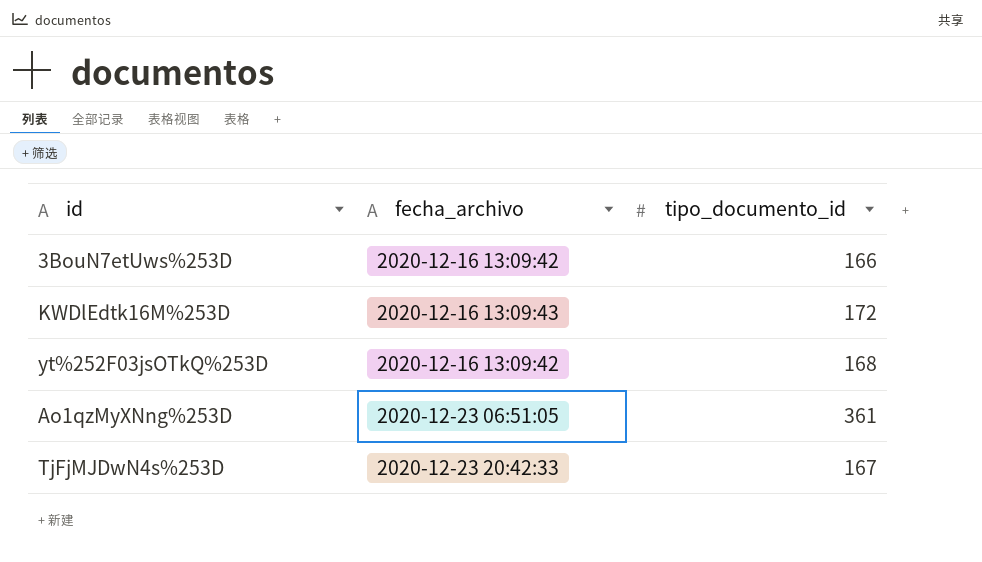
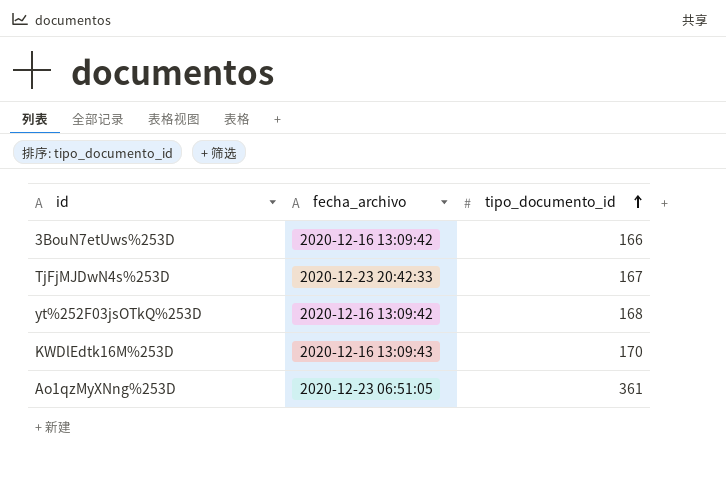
row order: none -> tipo_documento_id ascending
KWDlEdtk16M%253D | tipo_documento_id: 172 -> 170

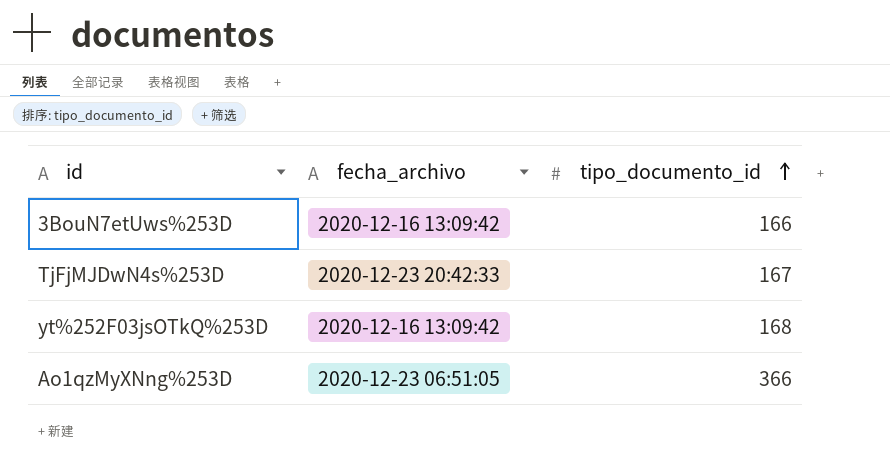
row KWDlEdtk16M%253D: 2020-12-16 13:09:43 | 170 -> none
Ao1qzMyXNng%253D | tipo_documento_id: 361 -> 366

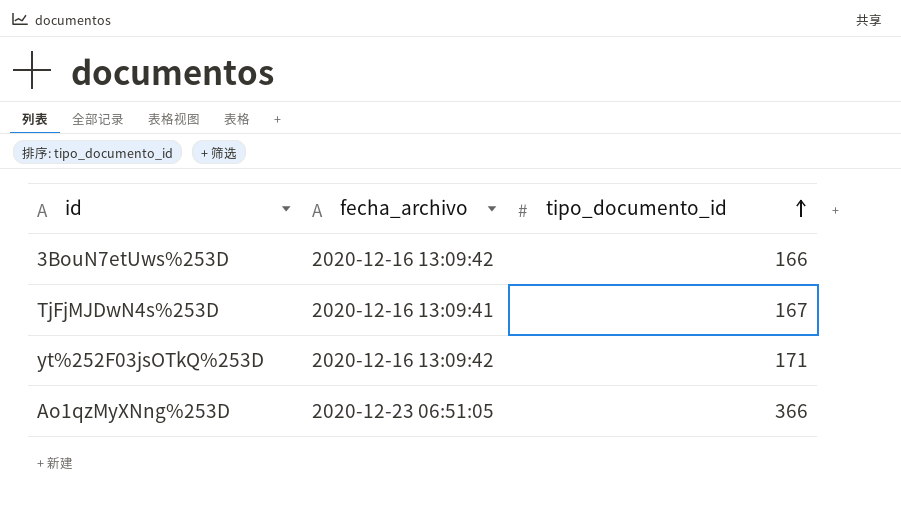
TjFjMJDwN4s%253D | fecha_archivo: 2020-12-23 20:42:33 -> 2020-12-16 13:09:41
yt%252F03jsOTkQ%253D | tipo_documento_id: 168 -> 171

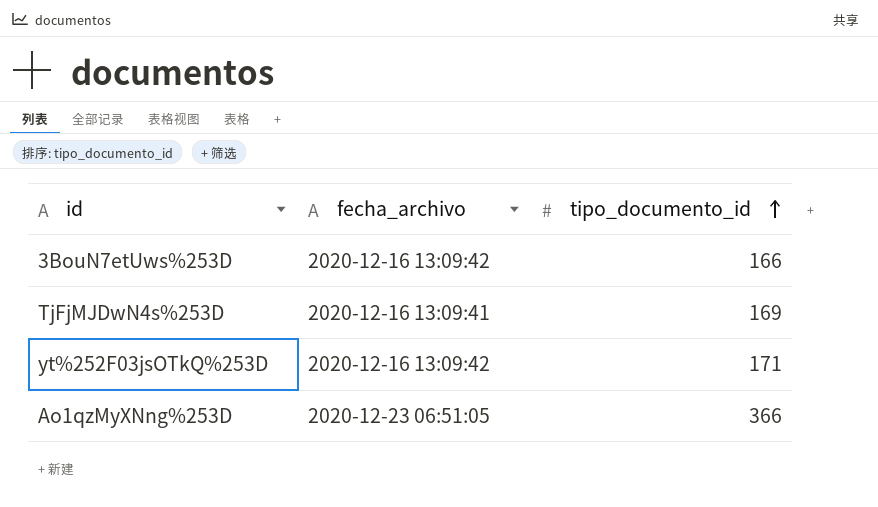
TjFjMJDwN4s%253D | tipo_documento_id: 167 -> 169

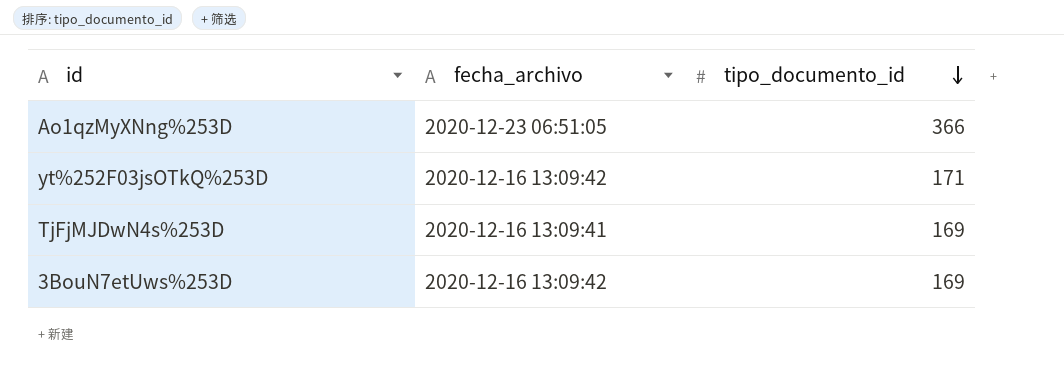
row order: tipo_documento_id ascending -> tipo_documento_id descending
3BouN7etUws%253D | tipo_documento_id: 166 -> 169

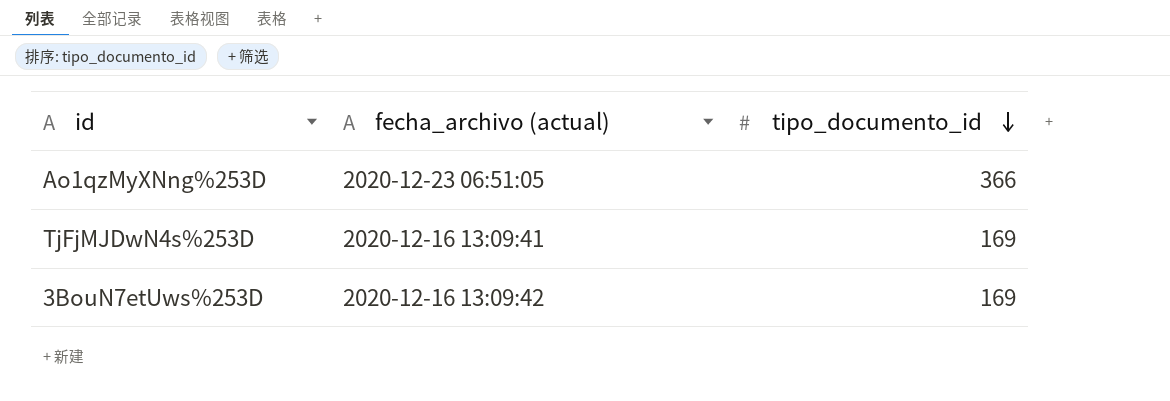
column name: fecha_archivo -> fecha_archivo (actual)
row yt%252F03jsOTkQ%253D: 2020-12-16 13:09:42 | 171 -> none

